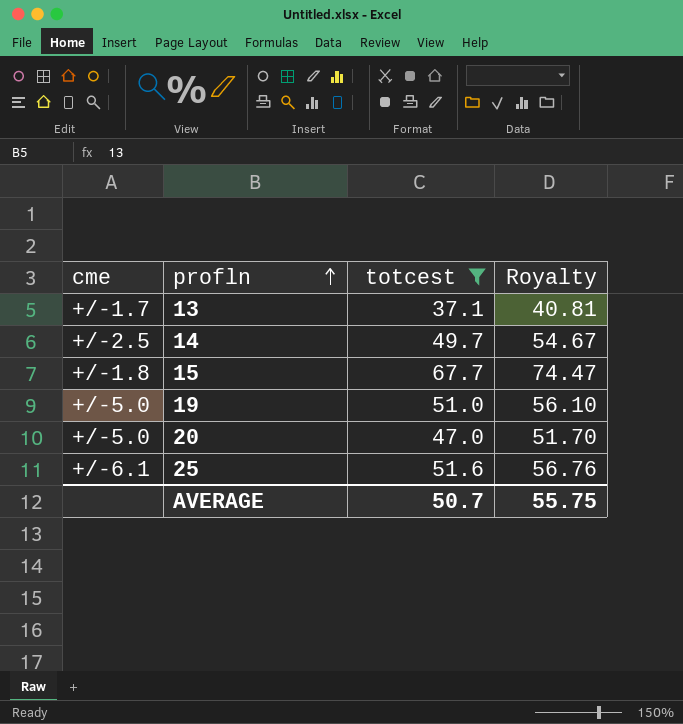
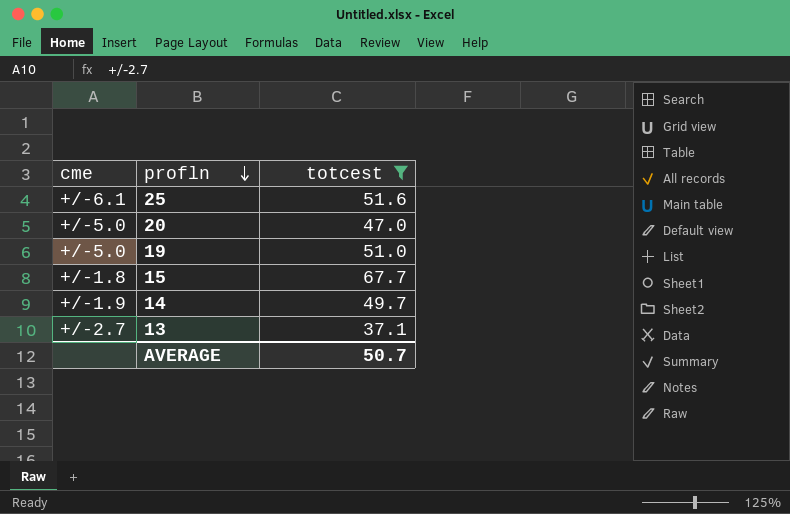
row order: profln ascending -> profln descending
column Royalty | formula: [totcest] * 1.1 -> none
14 | cme: +/-2.5 -> +/-1.9
13 | cme: +/-1.7 -> +/-2.7

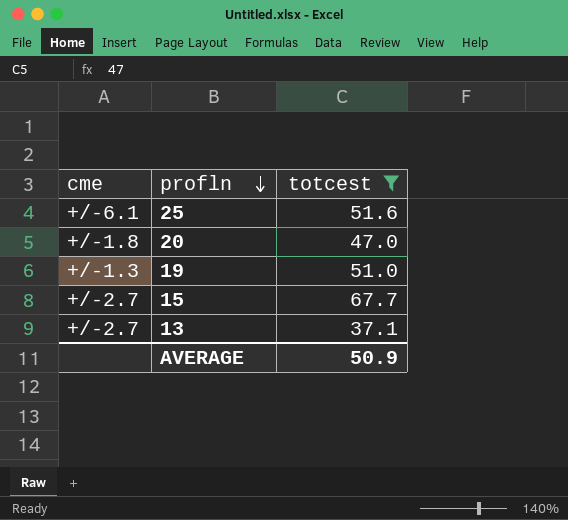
row 14: +/-1.9 | 49.7 -> none
20 | cme: +/-5.0 -> +/-1.8
19 | cme: +/-5.0 -> +/-1.3
15 | cme: +/-1.8 -> +/-2.7
AVERAGE | totcest: 50.7 -> 50.9

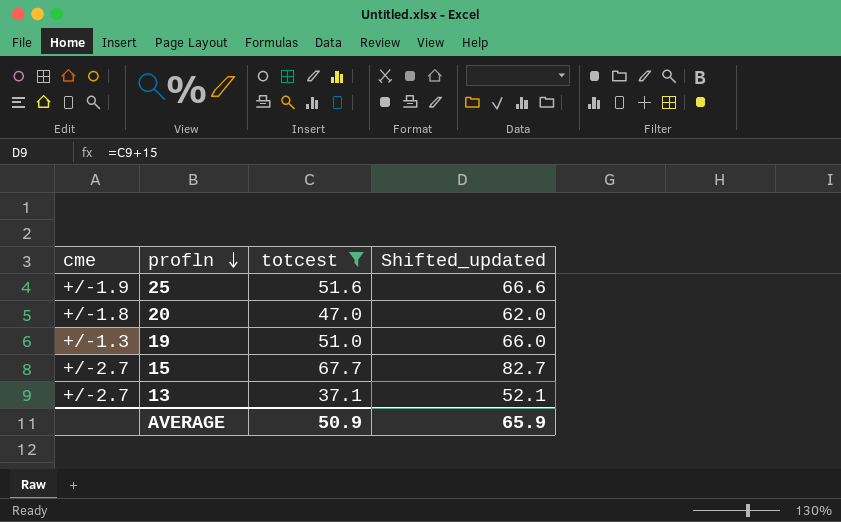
column Shifted_updated | formula: none -> [totcest] + 15
25 | cme: +/-6.1 -> +/-1.9

